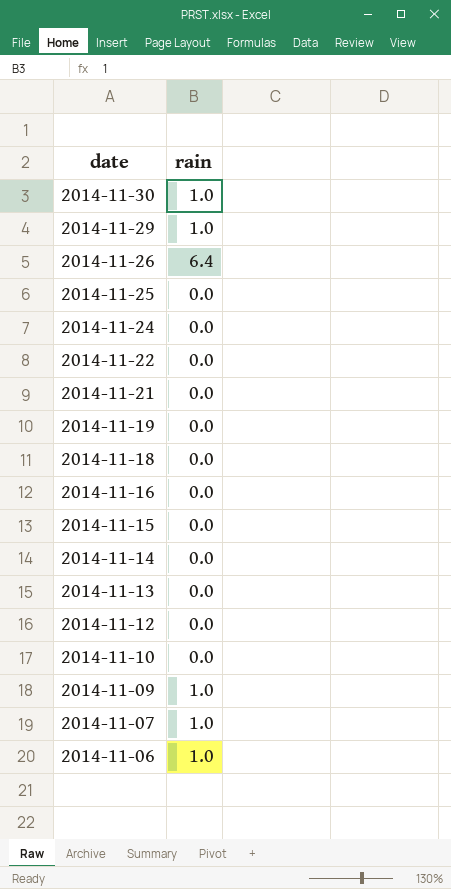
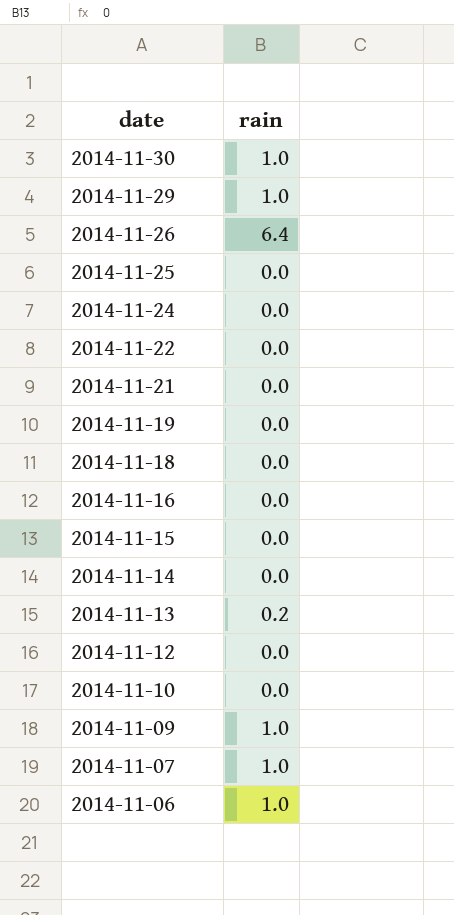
2014-11-13 | rain: 0.0 -> 0.2

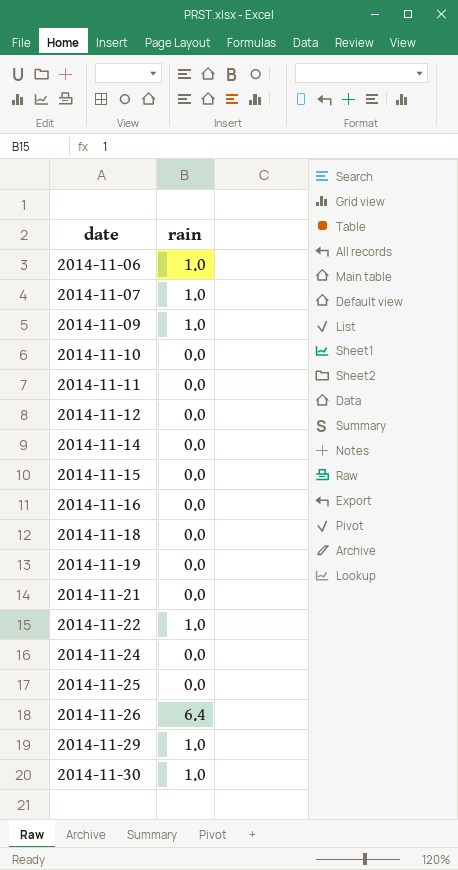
row order: date descending -> date ascending
row 2014-11-13: 0.2 -> none
row 2014-11-11: none -> 0.0
2014-11-22 | rain: 0.0 -> 1.0

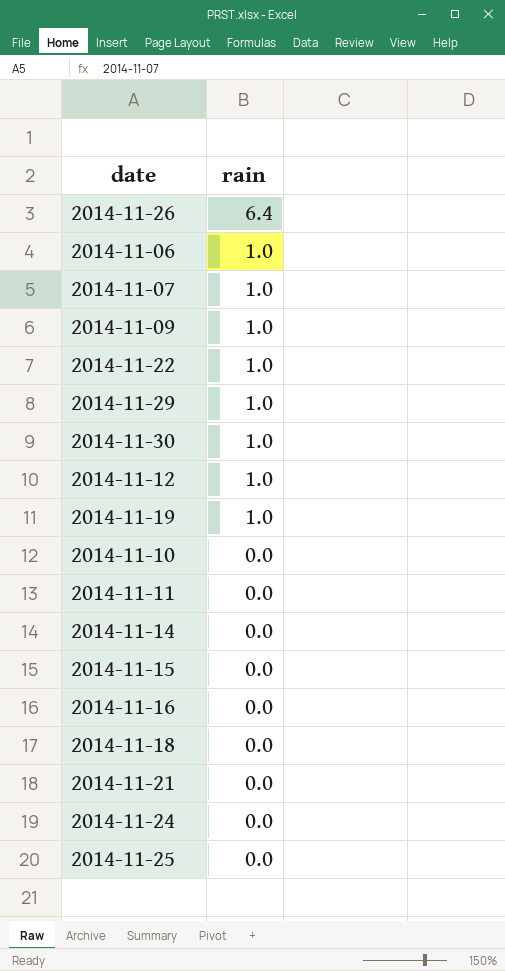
row order: date ascending -> rain descending
2014-11-12 | rain: 0.0 -> 1.0
2014-11-19 | rain: 0.0 -> 1.0

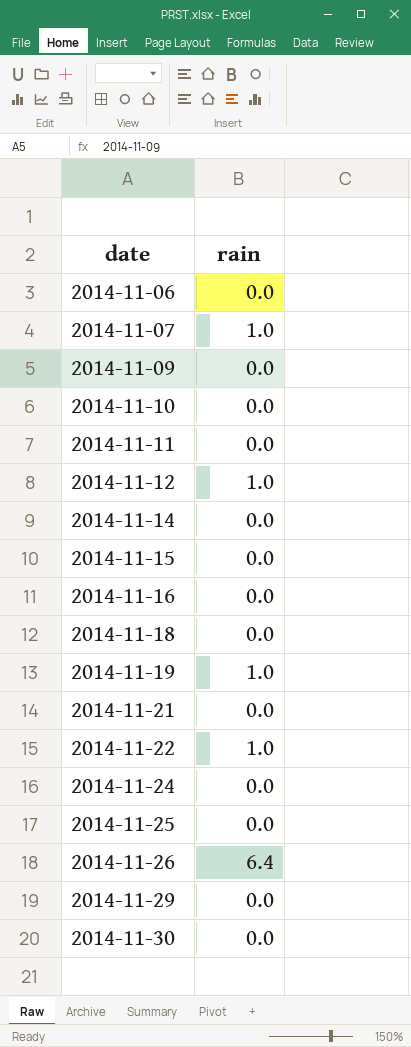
row order: rain descending -> date ascending
2014-11-06 | rain: 1.0 -> 0.0
2014-11-09 | rain: 1.0 -> 0.0
2014-11-29 | rain: 1.0 -> 0.0
2014-11-30 | rain: 1.0 -> 0.0

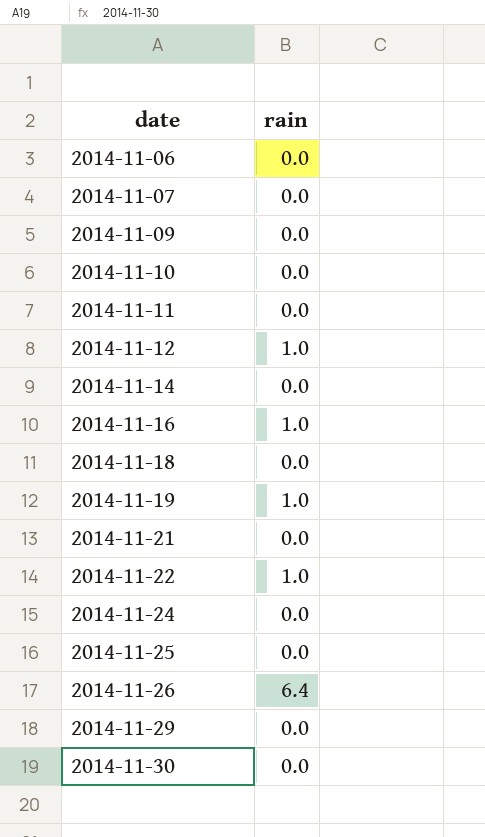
row 2014-11-15: 0.0 -> none
2014-11-07 | rain: 1.0 -> 0.0
2014-11-16 | rain: 0.0 -> 1.0

